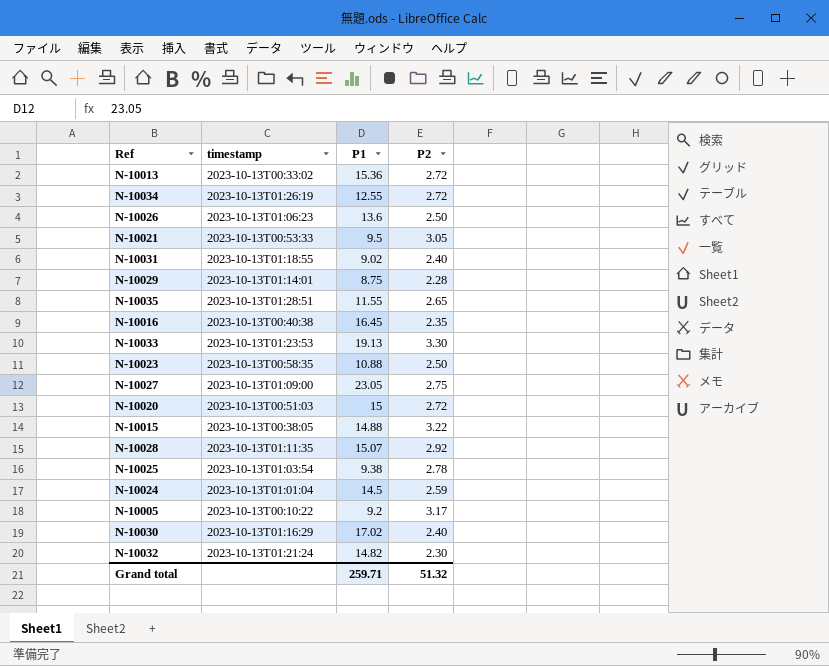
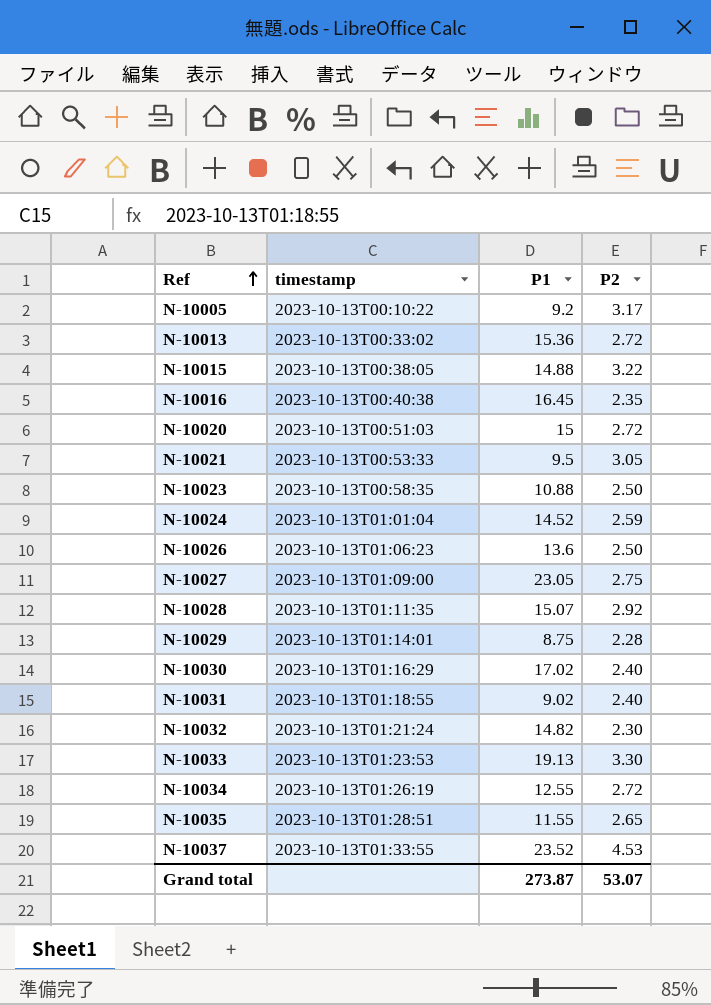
row order: none -> Ref ascending
row N-10025: 2023-10-13T01:03:54 | 9.38 | 2.78 -> none
N-10024 | P1: 14.5 -> 14.52
row N-10037: none -> 2023-10-13T01:33:55 | 23.52 | 4.53
Grand total | P1: 259.71 -> 273.87
Grand total | P2: 51.32 -> 53.07

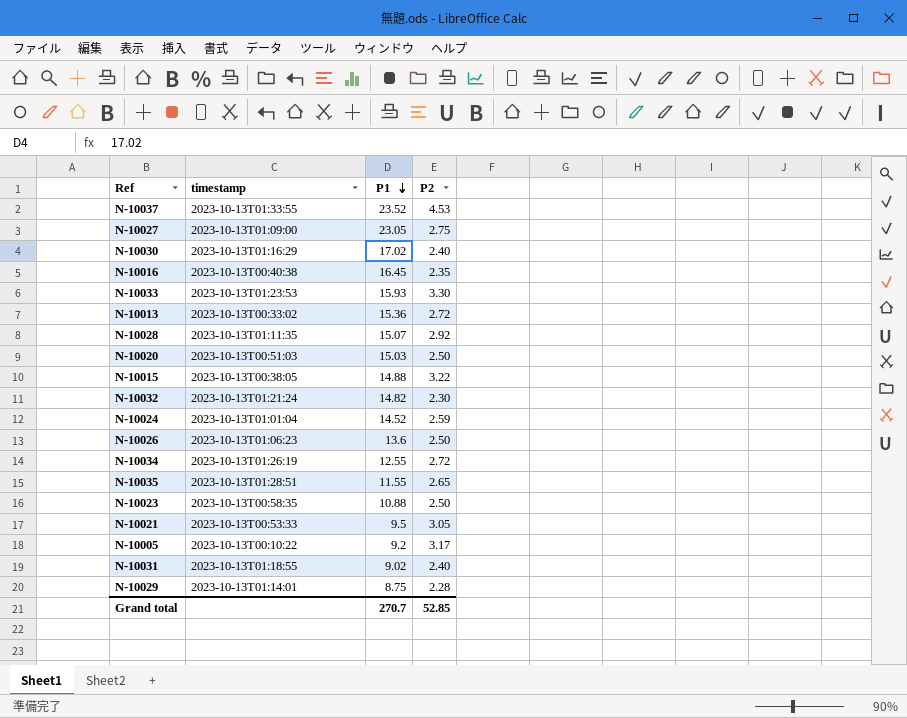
row order: Ref ascending -> P1 descending
N-10033 | P1: 19.13 -> 15.93
N-10020 | P1: 15 -> 15.03
N-10020 | P2: 2.72 -> 2.50
Grand total | P1: 273.87 -> 270.7
Grand total | P2: 53.07 -> 52.85

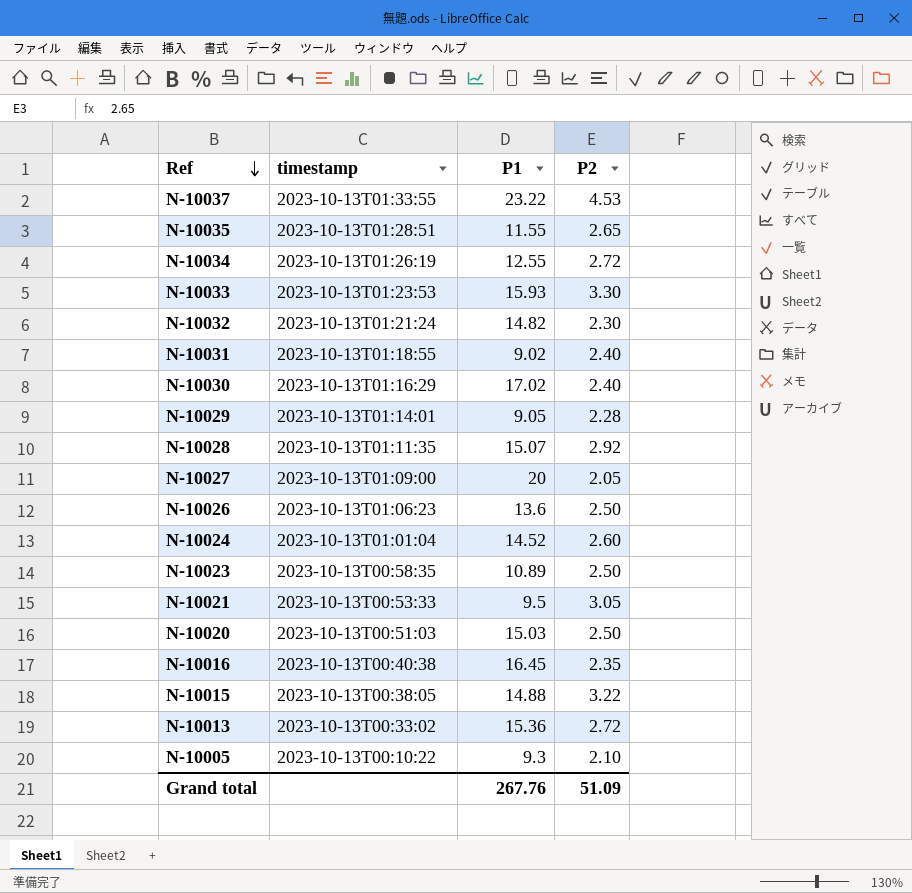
row order: P1 descending -> Ref descending
N-10037 | P1: 23.52 -> 23.22
N-10029 | P1: 8.75 -> 9.05
N-10027 | P1: 23.05 -> 20
N-10027 | P2: 2.75 -> 2.05
N-10024 | P2: 2.59 -> 2.60
N-10023 | P1: 10.88 -> 10.89
N-10005 | P1: 9.2 -> 9.3
N-10005 | P2: 3.17 -> 2.10
Grand total | P1: 270.7 -> 267.76
Grand total | P2: 52.85 -> 51.09

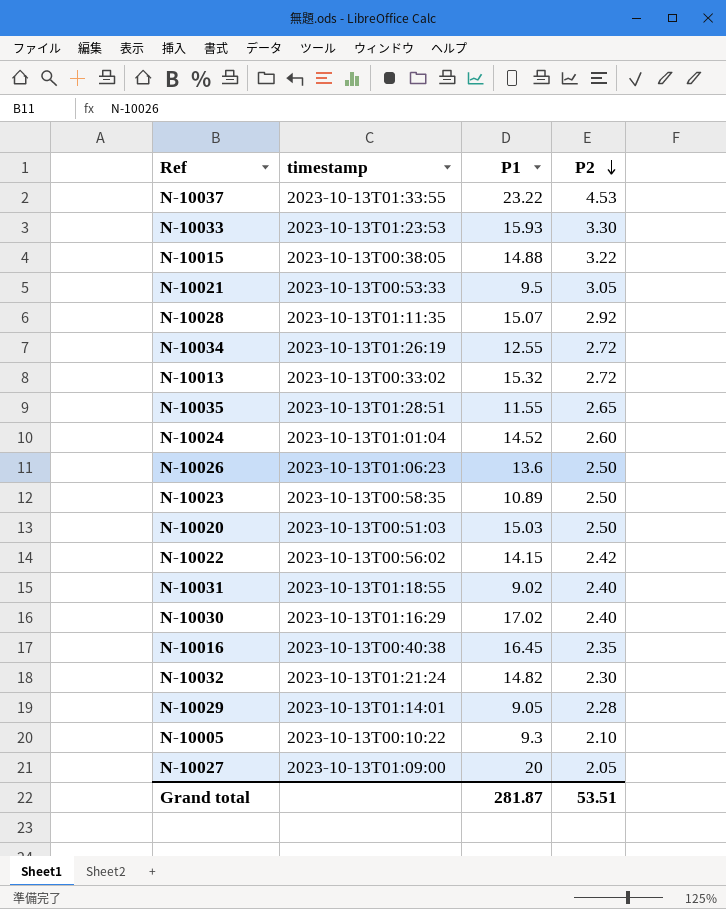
row order: Ref descending -> P2 descending
N-10013 | P1: 15.36 -> 15.32
row N-10022: none -> 2023-10-13T00:56:02 | 14.15 | 2.42
Grand total | P1: 267.76 -> 281.87
Grand total | P2: 51.09 -> 53.51

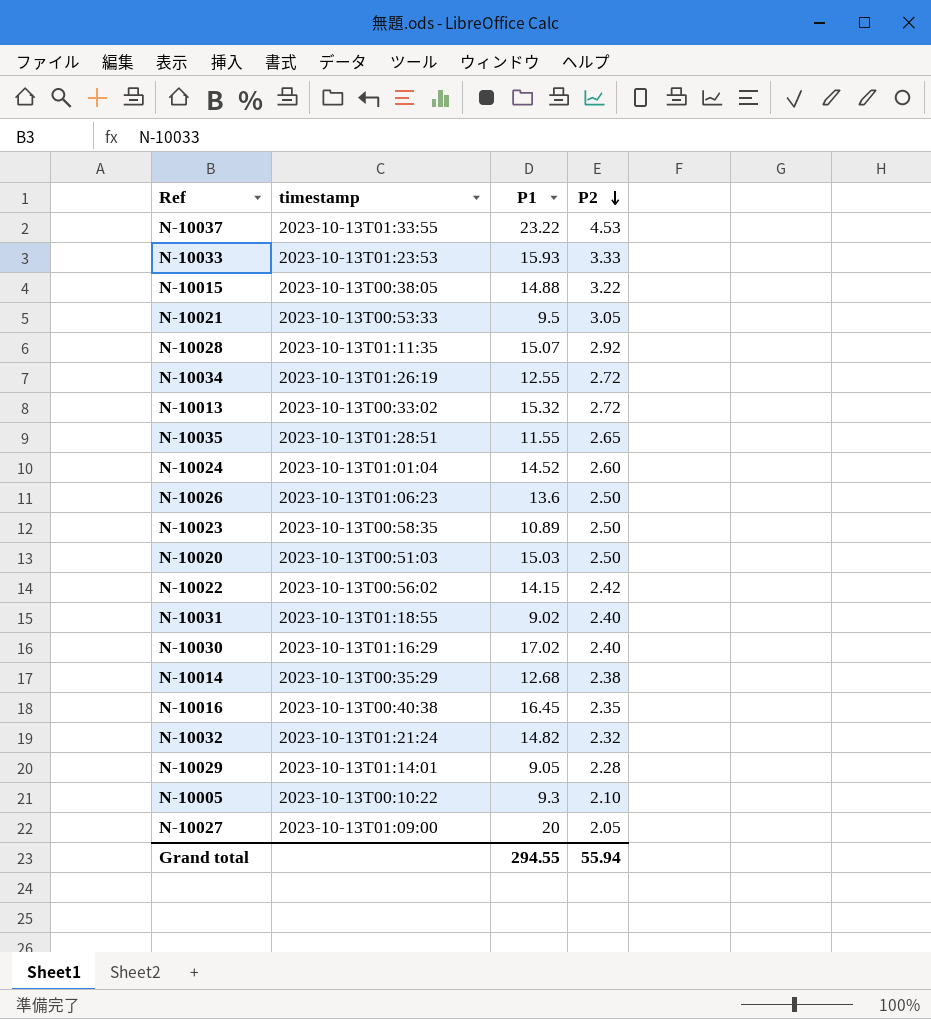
N-10033 | P2: 3.30 -> 3.33
row N-10014: none -> 2023-10-13T00:35:29 | 12.68 | 2.38
N-10032 | P2: 2.30 -> 2.32
Grand total | P1: 281.87 -> 294.55
Grand total | P2: 53.51 -> 55.94

